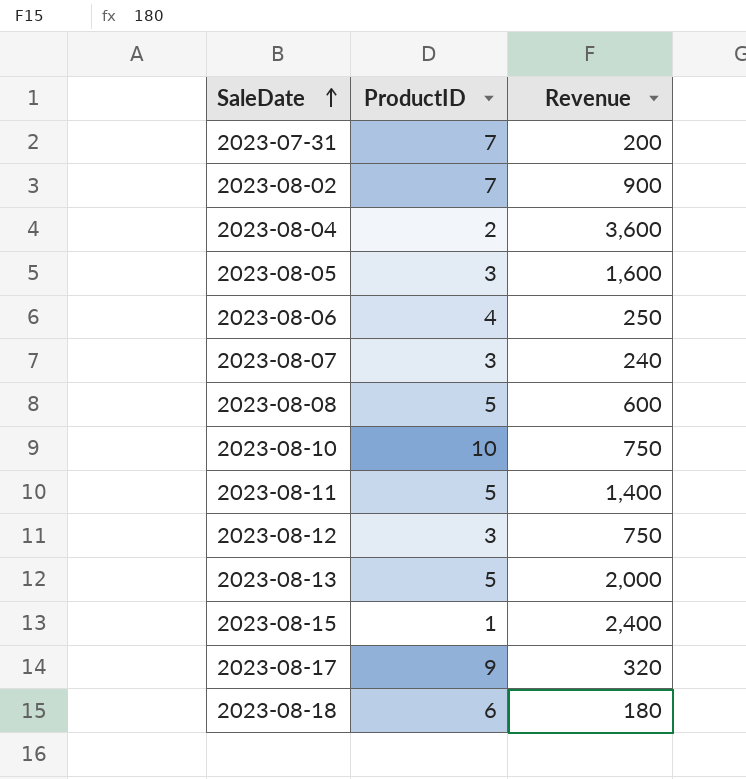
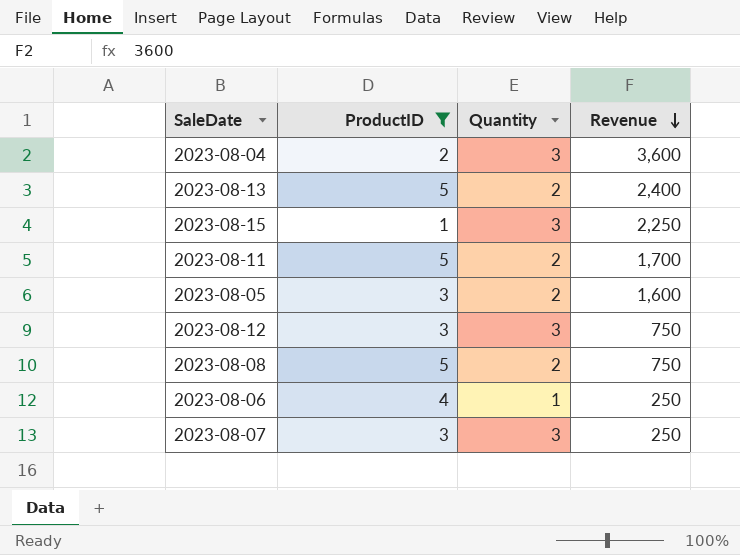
filter: none -> ProductID <= 5
row order: SaleDate ascending -> Revenue descending
column Quantity | position: none -> 3
2023-08-13 | Revenue: 2,000 -> 2,400
2023-08-15 | Revenue: 2,400 -> 2,250
2023-08-11 | Revenue: 1,400 -> 1,700
2023-08-08 | Revenue: 600 -> 750
2023-08-07 | Revenue: 240 -> 250

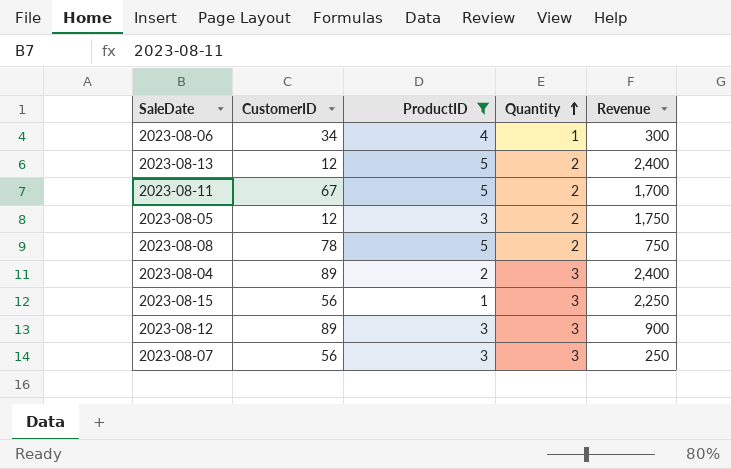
row order: Revenue descending -> Quantity ascending
column CustomerID | position: none -> 2
2023-08-06 | Revenue: 250 -> 300
2023-08-05 | Revenue: 1,600 -> 1,750
2023-08-04 | Revenue: 3,600 -> 2,400
2023-08-12 | Revenue: 750 -> 900

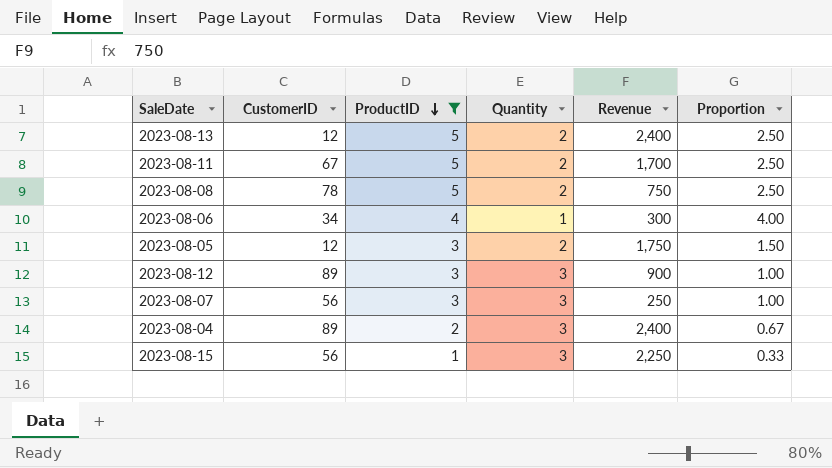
row order: Quantity ascending -> ProductID descending
column Proportion | formula: none -> [ProductID] / [Quantity]

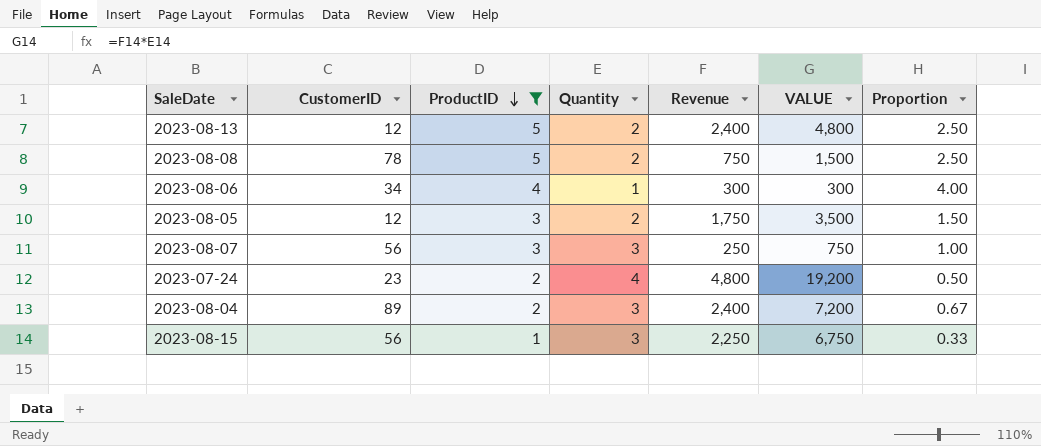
column VALUE | formula: none -> [Quantity] * [Revenue]
row 2023-08-11: 67 | 5 | 2 | 1,700 | 2.50 -> none
row 2023-08-12: 89 | 3 | 3 | 900 | 1.00 -> none
row 2023-07-24: none -> 23 | 2 | 4 | 4,800 | 19,200 | 0.50

